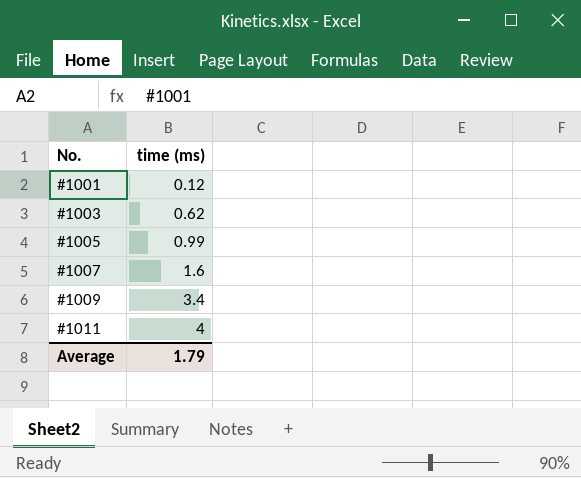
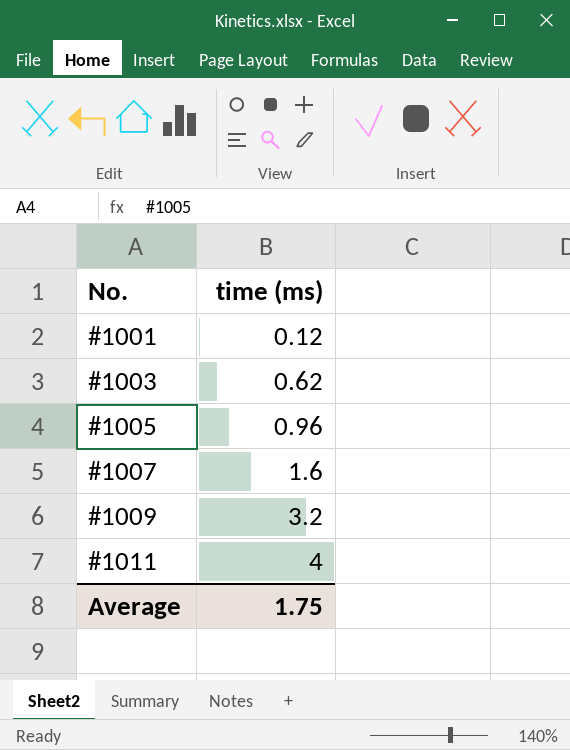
#1005 | time (ms): 0.99 -> 0.96
#1009 | time (ms): 3.4 -> 3.2
Average | time (ms): 1.79 -> 1.75

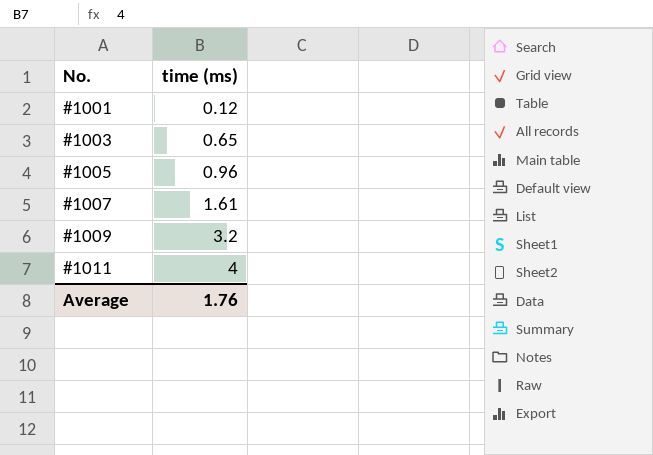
#1003 | time (ms): 0.62 -> 0.65
#1007 | time (ms): 1.6 -> 1.61
Average | time (ms): 1.75 -> 1.76

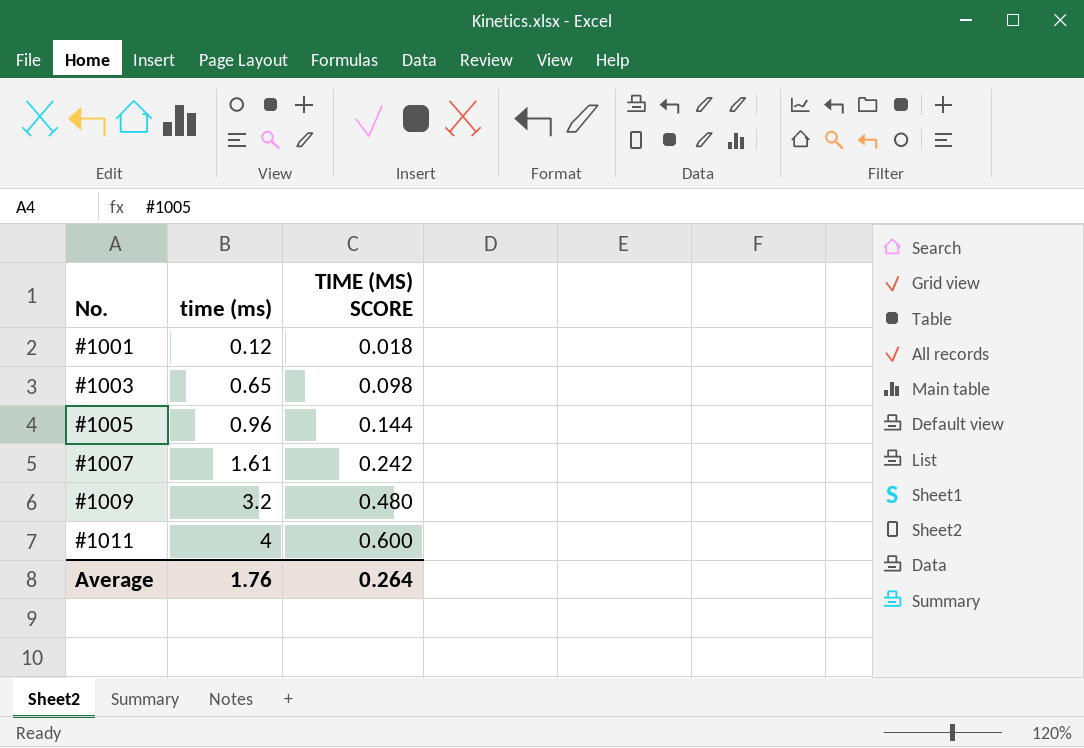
column TIME (MS) SCORE | formula: none -> [time (ms)] * 0.15

